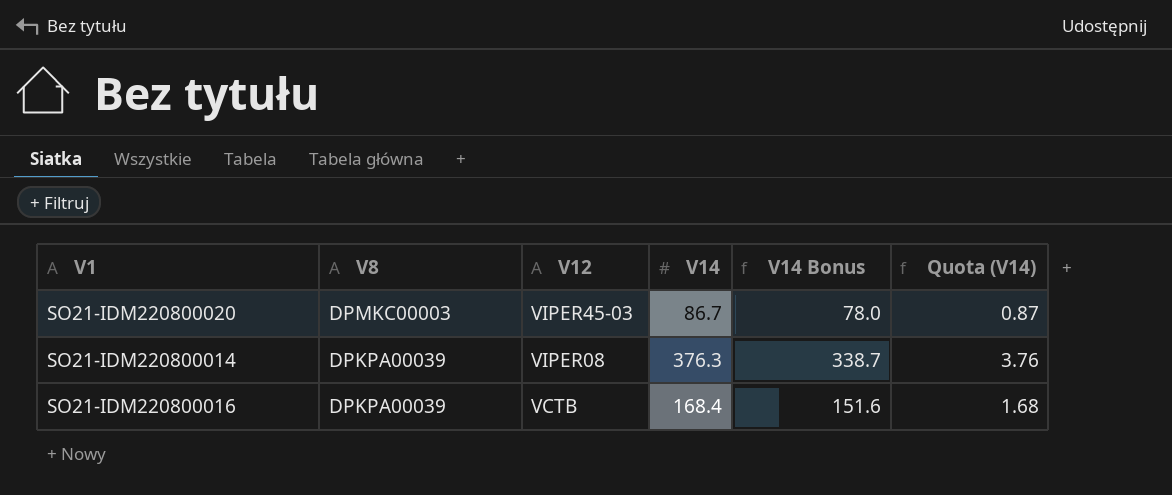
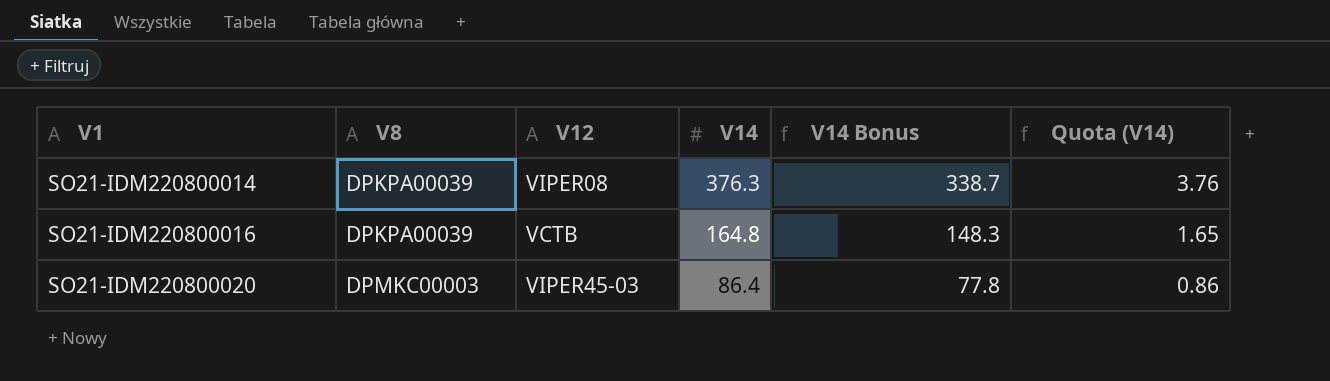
row order: V8 descending -> V1 ascending
SO21-IDM220800016 | V14: 168.4 -> 164.8
SO21-IDM220800016 | V14 Bonus: 151.6 -> 148.3
SO21-IDM220800016 | Quota (V14): 1.68 -> 1.65
SO21-IDM220800020 | V14: 86.7 -> 86.4
SO21-IDM220800020 | V14 Bonus: 78.0 -> 77.8
SO21-IDM220800020 | Quota (V14): 0.87 -> 0.86

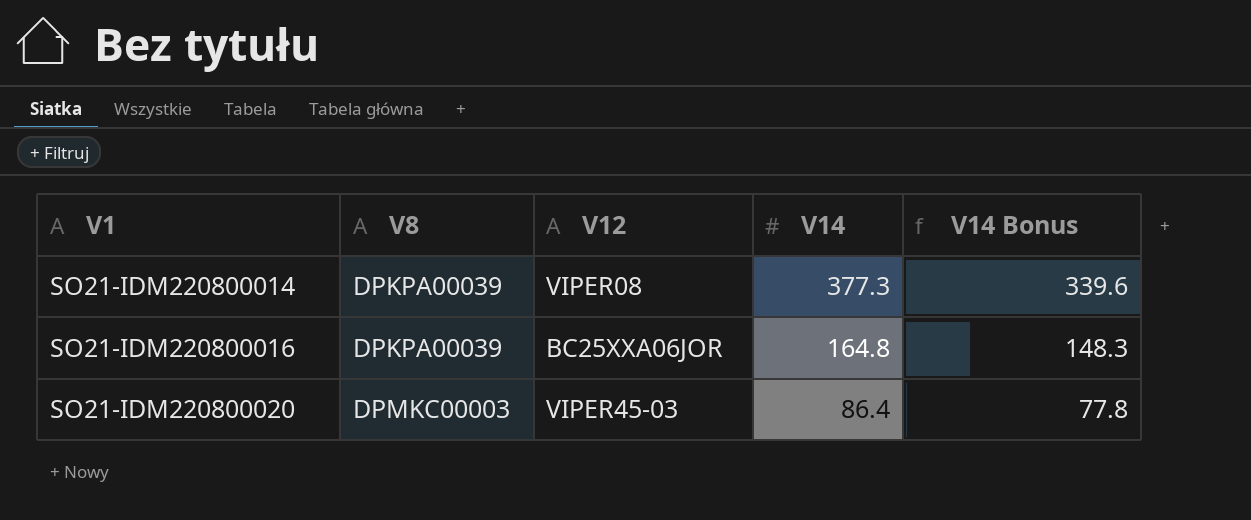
column Quota (V14) | formula: [V14] * 0.01 -> none
SO21-IDM220800014 | V14: 376.3 -> 377.3
SO21-IDM220800014 | V14 Bonus: 338.7 -> 339.6
SO21-IDM220800016 | V12: VCTB -> BC25XXA06JOR

